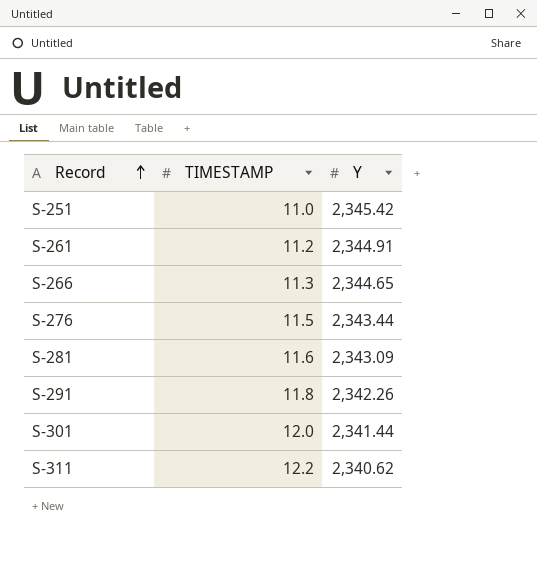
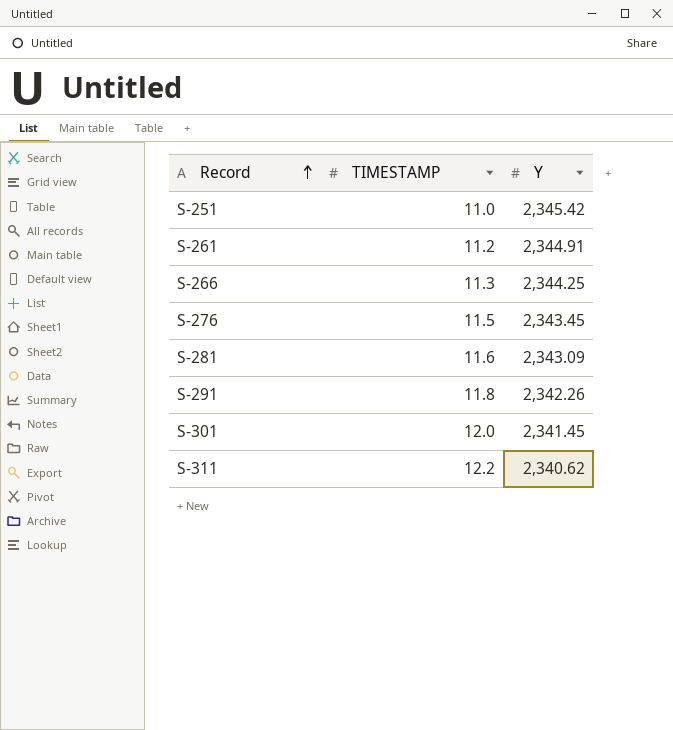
S-266 | Y: 2,344.65 -> 2,344.25
S-276 | Y: 2,343.44 -> 2,343.45
S-301 | Y: 2,341.44 -> 2,341.45

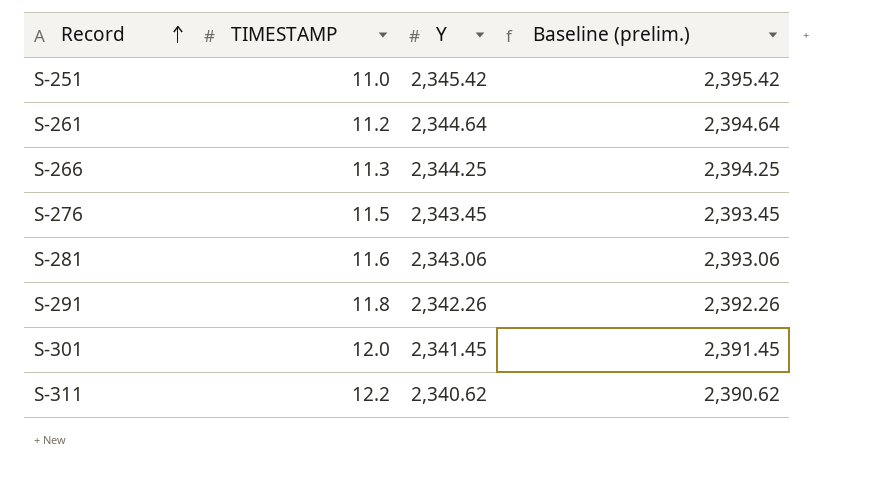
column Baseline (prelim.) | formula: none -> [Y] + 50
S-261 | Y: 2,344.91 -> 2,344.64
S-281 | Y: 2,343.09 -> 2,343.06

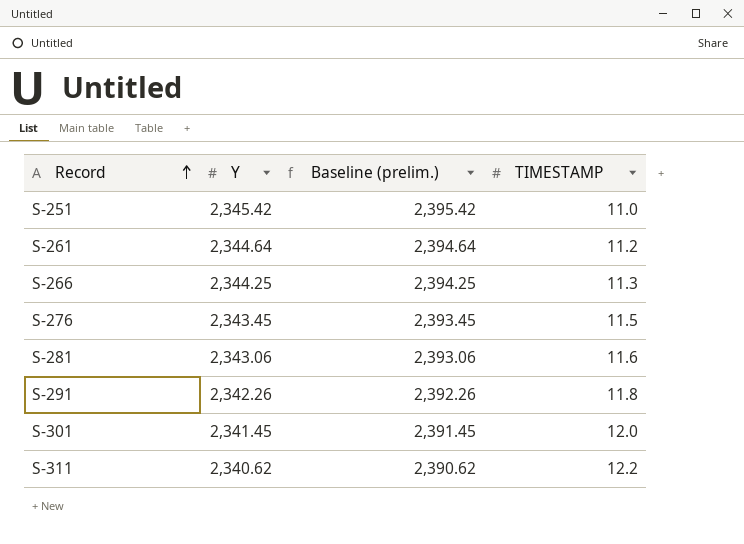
column TIMESTAMP | position: 2 -> 4

